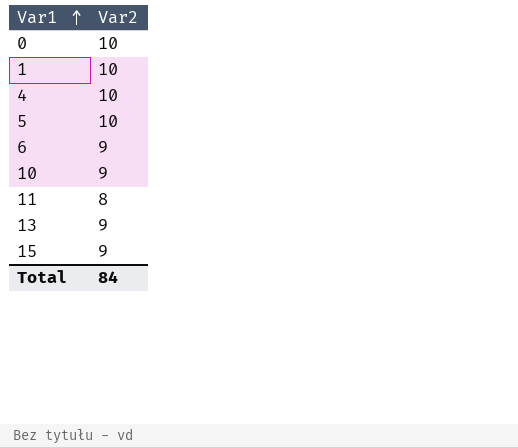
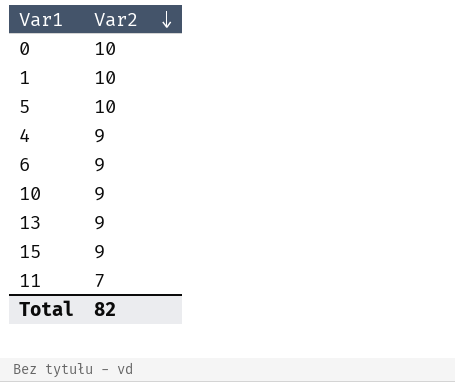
row order: Var1 ascending -> Var2 descending
4 | Var2: 10 -> 9
11 | Var2: 8 -> 7
Total | Var2: 84 -> 82

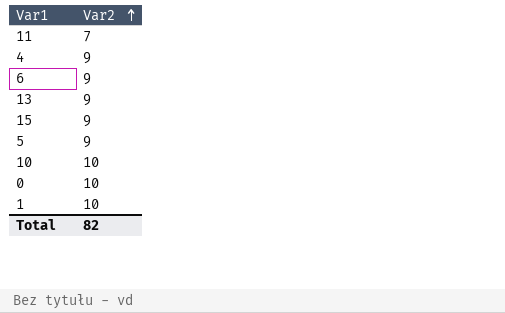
row order: Var2 descending -> Var2 ascending
5 | Var2: 10 -> 9
10 | Var2: 9 -> 10

